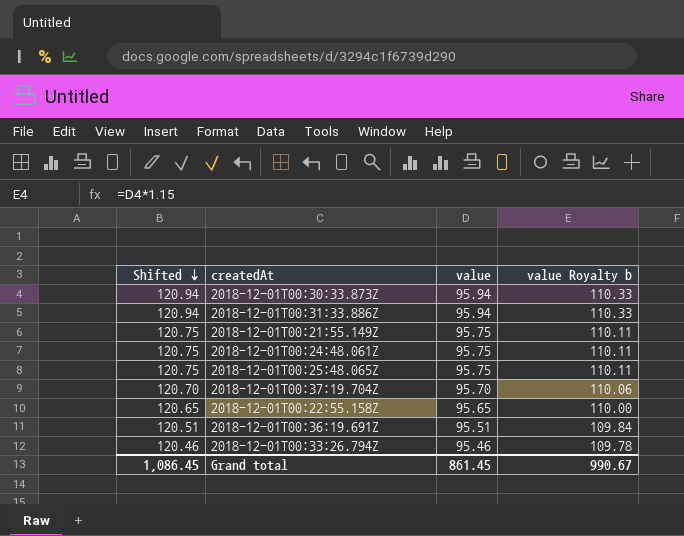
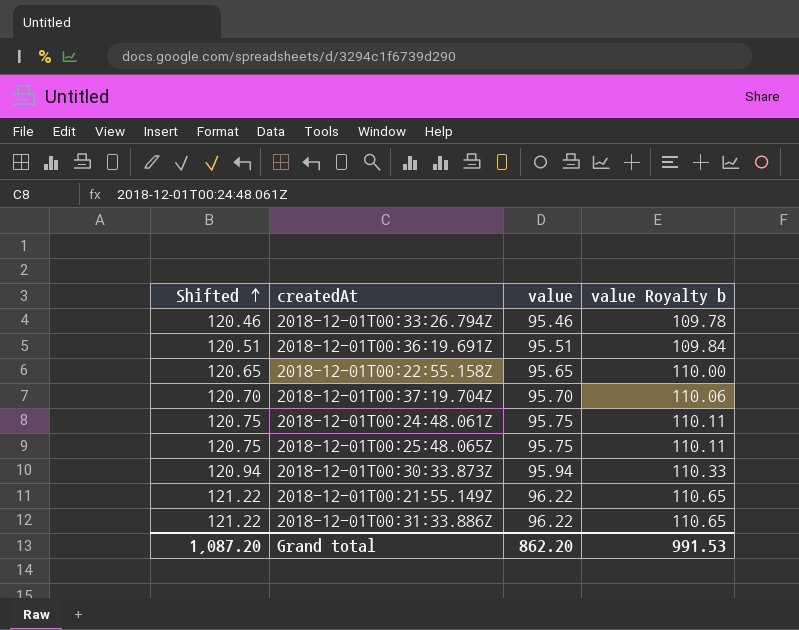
row order: Shifted descending -> Shifted ascending
2018-12-01T00:21:55.149Z | Shifted: 120.75 -> 121.22
2018-12-01T00:21:55.149Z | value: 95.75 -> 96.22
2018-12-01T00:21:55.149Z | value Royalty b: 110.11 -> 110.65
2018-12-01T00:31:33.886Z | Shifted: 120.94 -> 121.22
2018-12-01T00:31:33.886Z | value: 95.94 -> 96.22
2018-12-01T00:31:33.886Z | value Royalty b: 110.33 -> 110.65
Grand total | Shifted: 1,086.45 -> 1,087.20
Grand total | value: 861.45 -> 862.20
Grand total | value Royalty b: 990.67 -> 991.53

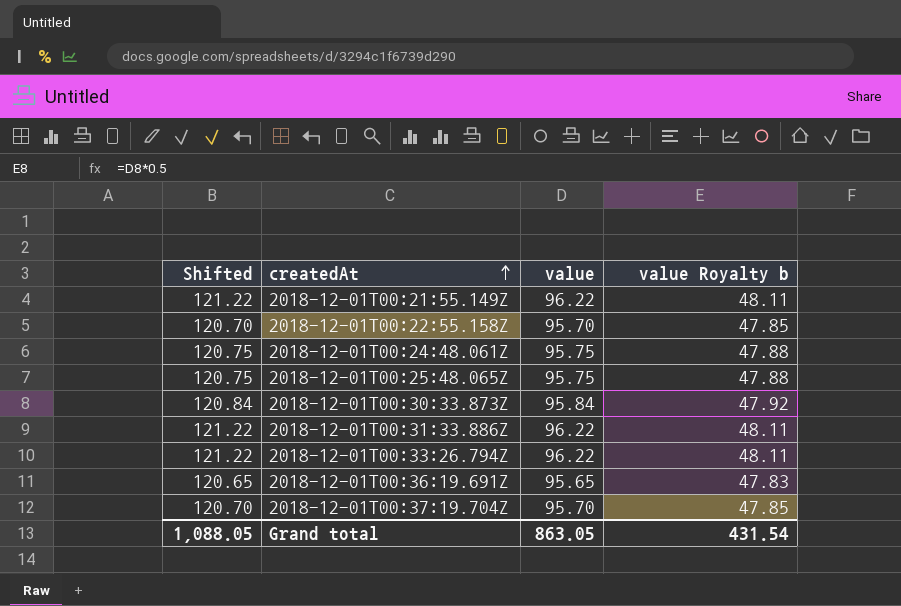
row order: Shifted ascending -> createdAt ascending
column value Royalty b | formula: [value] * 1.15 -> [value] * 0.5
2018-12-01T00:22:55.158Z | Shifted: 120.65 -> 120.70
2018-12-01T00:22:55.158Z | value: 95.65 -> 95.70
2018-12-01T00:30:33.873Z | Shifted: 120.94 -> 120.84
2018-12-01T00:30:33.873Z | value: 95.94 -> 95.84
2018-12-01T00:33:26.794Z | Shifted: 120.46 -> 121.22
2018-12-01T00:33:26.794Z | value: 95.46 -> 96.22
2018-12-01T00:36:19.691Z | Shifted: 120.51 -> 120.65
2018-12-01T00:36:19.691Z | value: 95.51 -> 95.65
Grand total | Shifted: 1,087.20 -> 1,088.05
Grand total | value: 862.20 -> 863.05
Grand total | value Royalty b: 991.53 -> 431.54

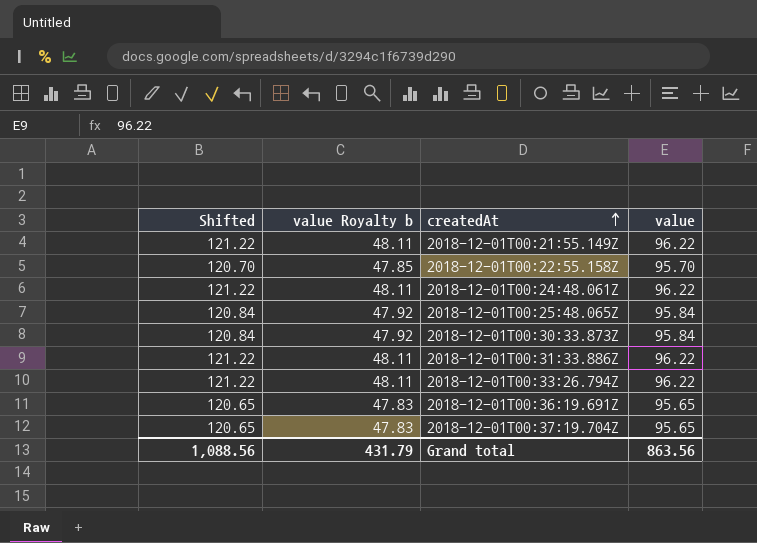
column value Royalty b | position: 4 -> 2
2018-12-01T00:24:48.061Z | Shifted: 120.75 -> 121.22
2018-12-01T00:24:48.061Z | value Royalty b: 47.88 -> 48.11
2018-12-01T00:24:48.061Z | value: 95.75 -> 96.22
2018-12-01T00:25:48.065Z | Shifted: 120.75 -> 120.84
2018-12-01T00:25:48.065Z | value Royalty b: 47.88 -> 47.92
2018-12-01T00:25:48.065Z | value: 95.75 -> 95.84
2018-12-01T00:37:19.704Z | Shifted: 120.70 -> 120.65
2018-12-01T00:37:19.704Z | value Royalty b: 47.85 -> 47.83
2018-12-01T00:37:19.704Z | value: 95.70 -> 95.65
Grand total | Shifted: 1,088.05 -> 1,088.56
Grand total | value Royalty b: 431.54 -> 431.79
Grand total | value: 863.05 -> 863.56

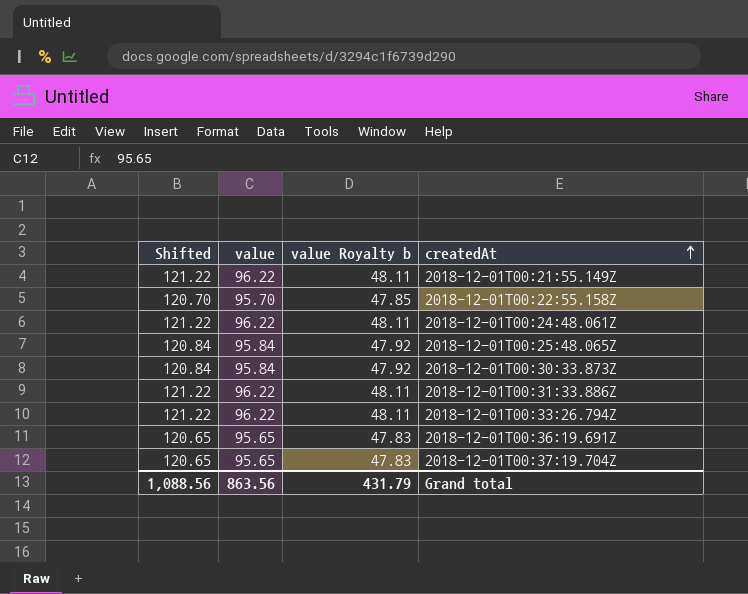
column value | position: 4 -> 2

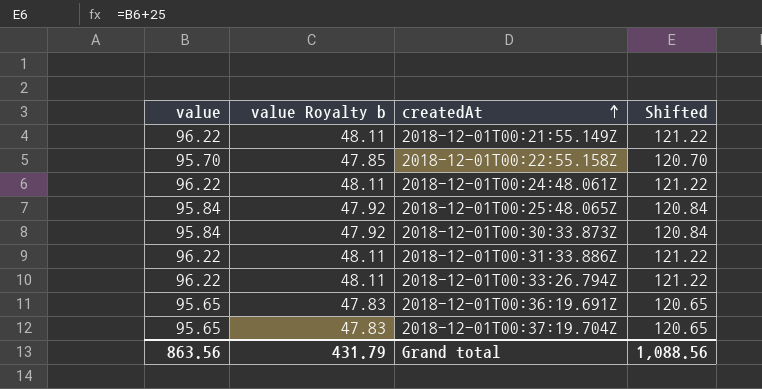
column Shifted | position: 1 -> 4

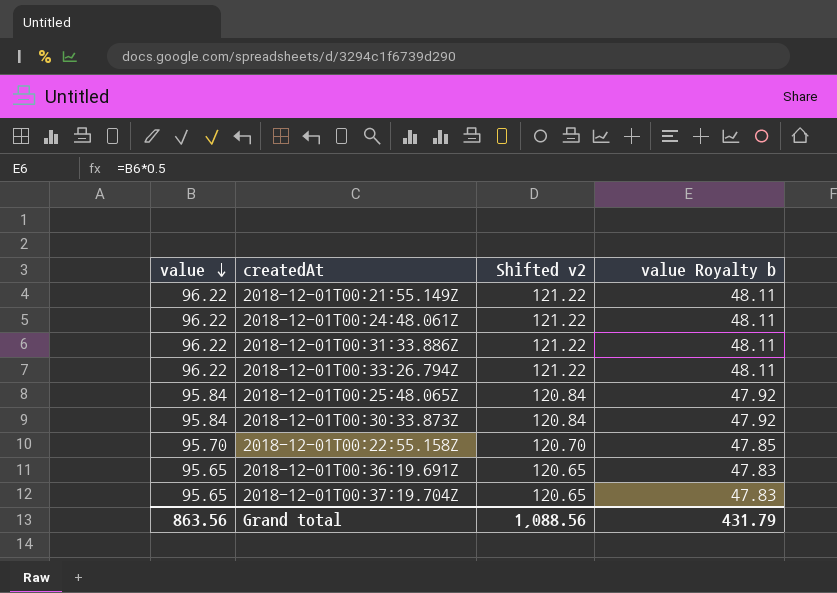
row order: createdAt ascending -> value descending
column name: Shifted -> Shifted v2
column value Royalty b | position: 2 -> 4

